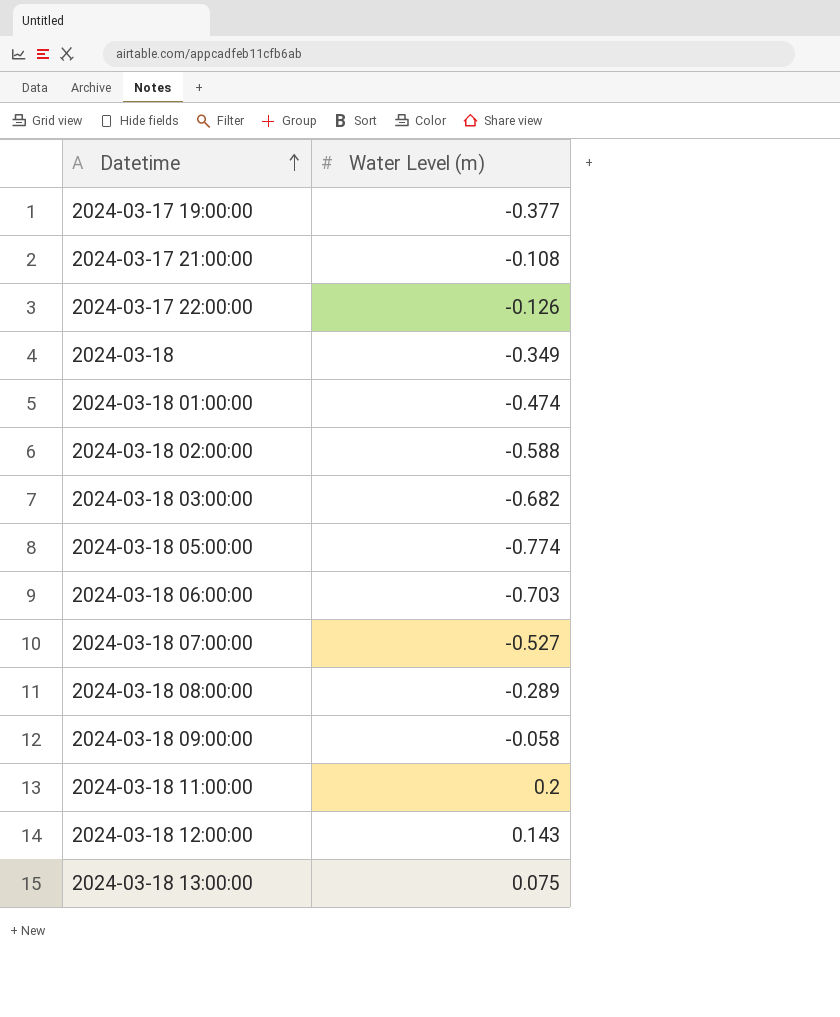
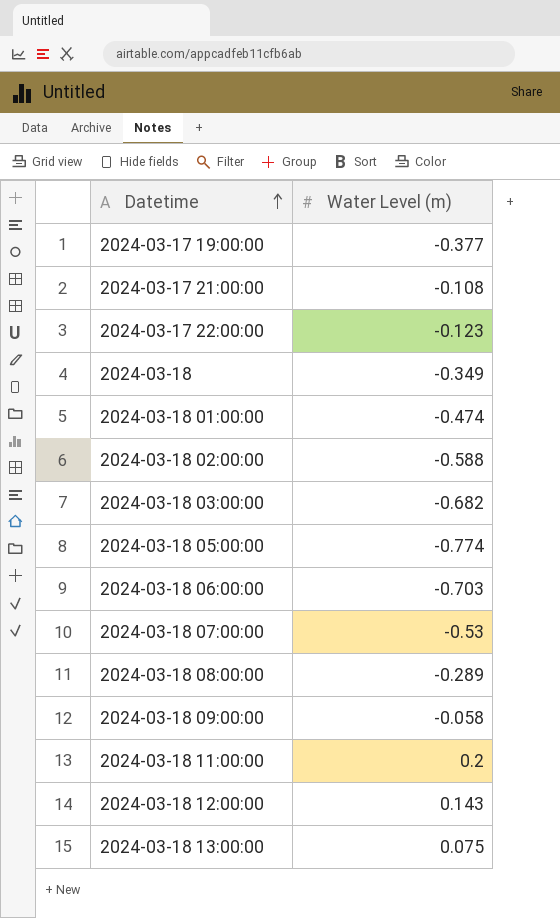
2024-03-17 22:00:00 | Water Level (m): -0.126 -> -0.123
2024-03-18 07:00:00 | Water Level (m): -0.527 -> -0.53

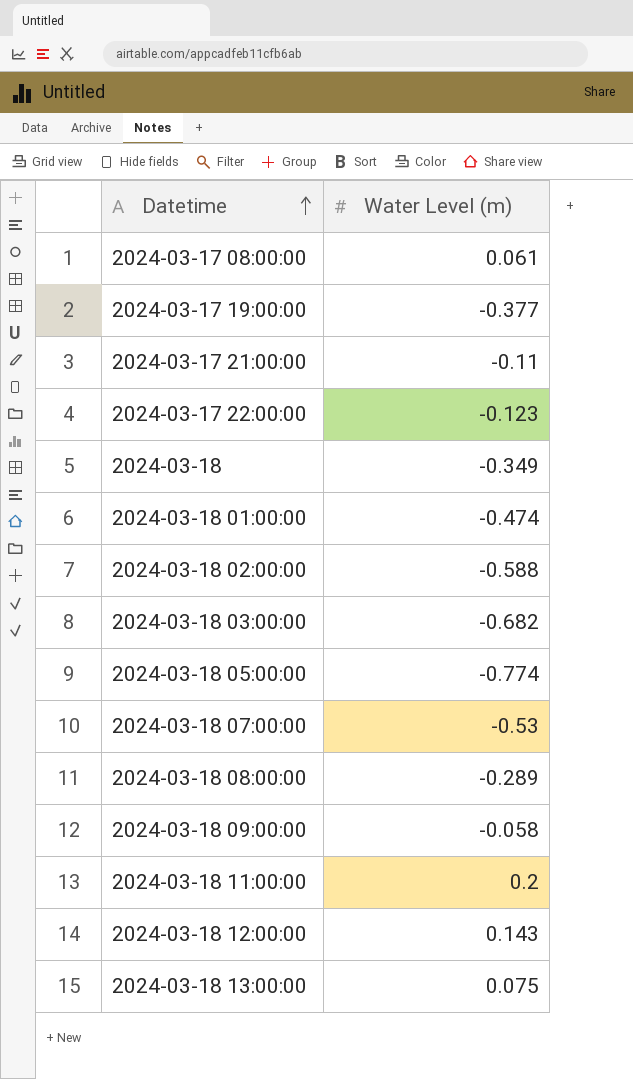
row 2024-03-18 06:00:00: -0.703 -> none
row 2024-03-17 08:00:00: none -> 0.061
2024-03-17 21:00:00 | Water Level (m): -0.108 -> -0.11

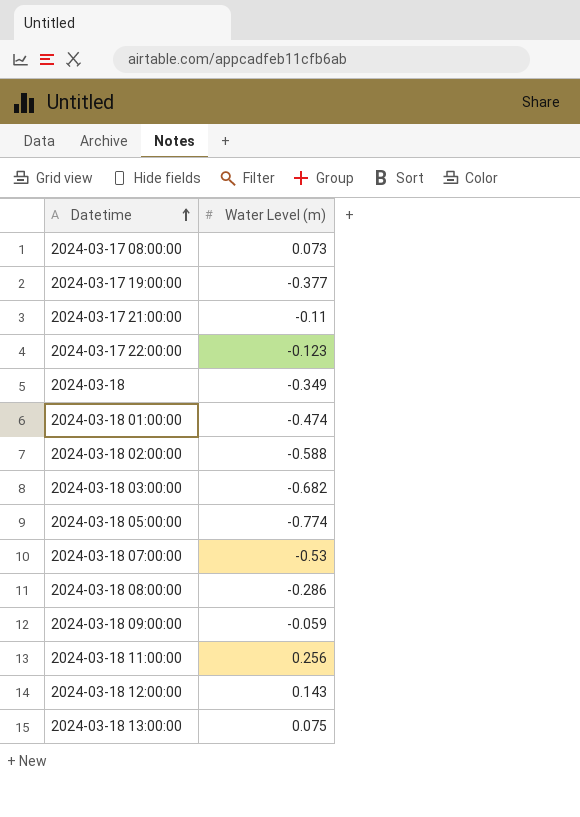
2024-03-17 08:00:00 | Water Level (m): 0.061 -> 0.073
2024-03-18 08:00:00 | Water Level (m): -0.289 -> -0.286
2024-03-18 09:00:00 | Water Level (m): -0.058 -> -0.059
2024-03-18 11:00:00 | Water Level (m): 0.2 -> 0.256

